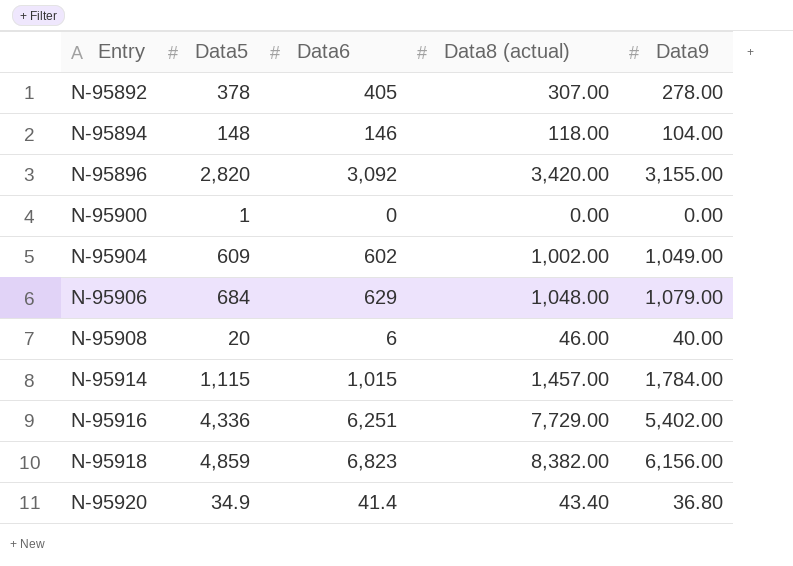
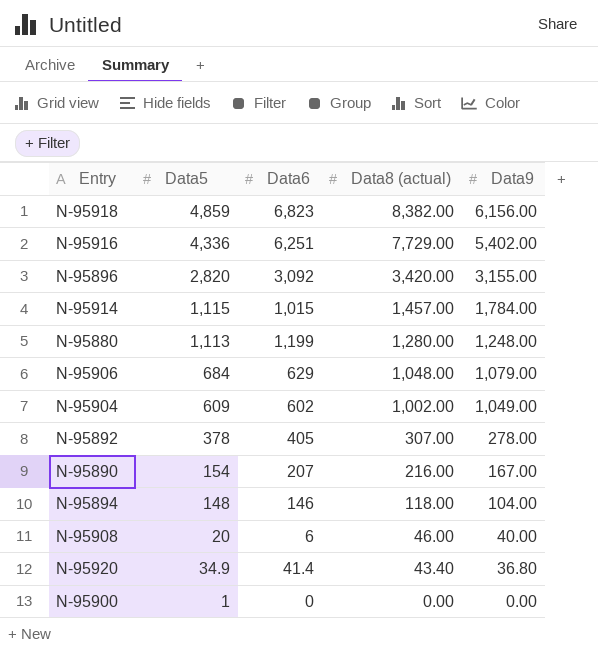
row order: Entry ascending -> Data8 (actual) descending
row N-95880: none -> 1,113 | 1,199 | 1,280.00 | 1,248.00
row N-95890: none -> 154 | 207 | 216.00 | 167.00

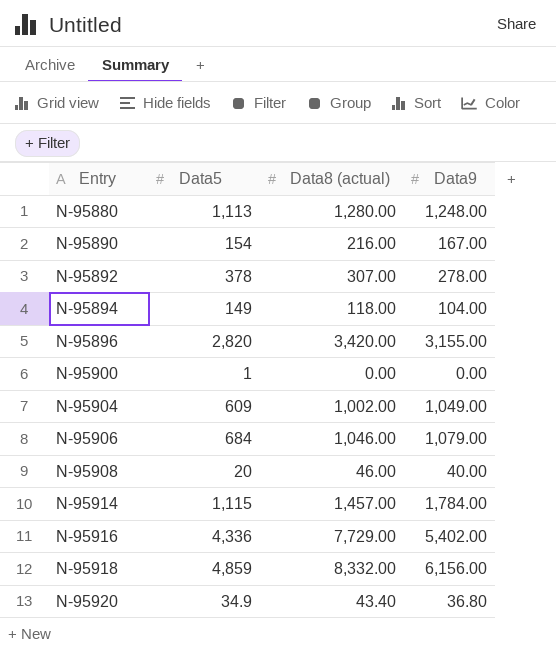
row order: Data8 (actual) descending -> Entry ascending
column Data6 | position: 3 -> none
N-95894 | Data5: 148 -> 149
N-95906 | Data8 (actual): 1,048.00 -> 1,046.00
N-95918 | Data8 (actual): 8,382.00 -> 8,332.00

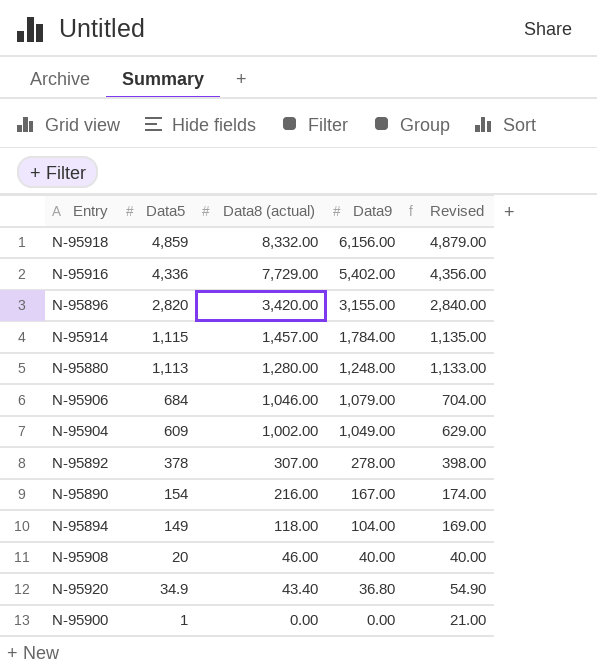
row order: Entry ascending -> Data8 (actual) descending
column Revised | formula: none -> [Data5] + 20

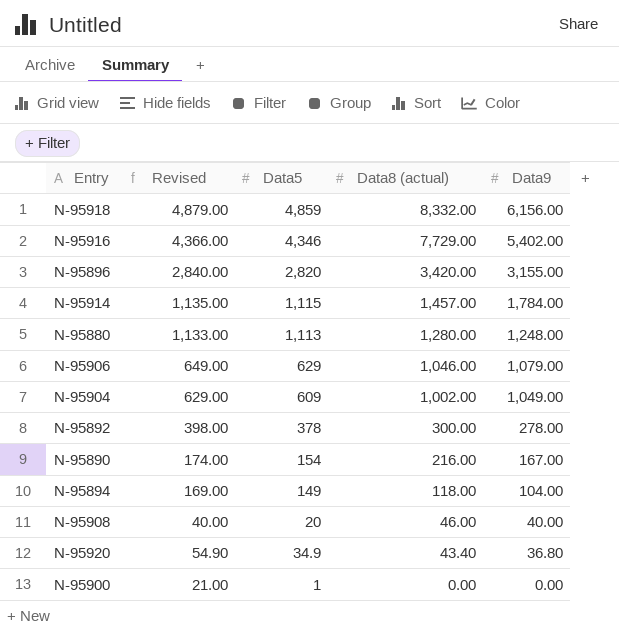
column Revised | position: 5 -> 2
N-95916 | Revised: 4,356.00 -> 4,366.00
N-95916 | Data5: 4,336 -> 4,346
N-95906 | Revised: 704.00 -> 649.00
N-95906 | Data5: 684 -> 629
N-95892 | Data8 (actual): 307.00 -> 300.00

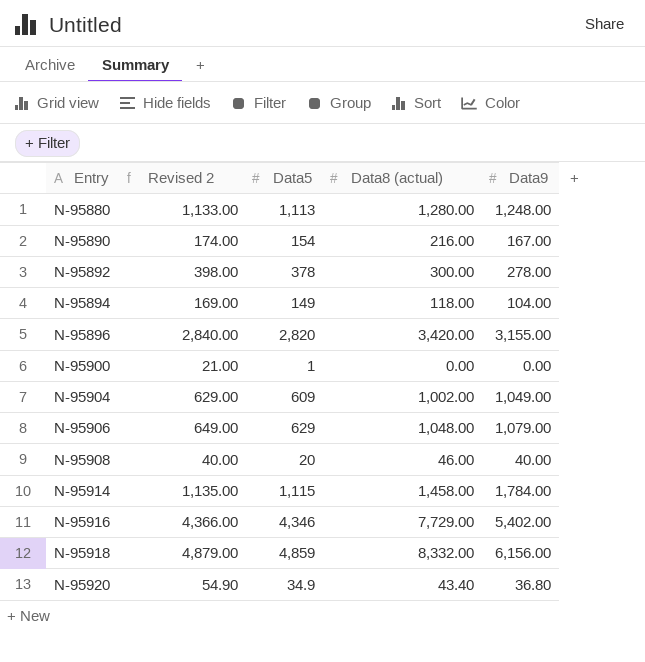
row order: Data8 (actual) descending -> Entry ascending
column name: Revised -> Revised 2
N-95906 | Data8 (actual): 1,046.00 -> 1,048.00
N-95914 | Data8 (actual): 1,457.00 -> 1,458.00

